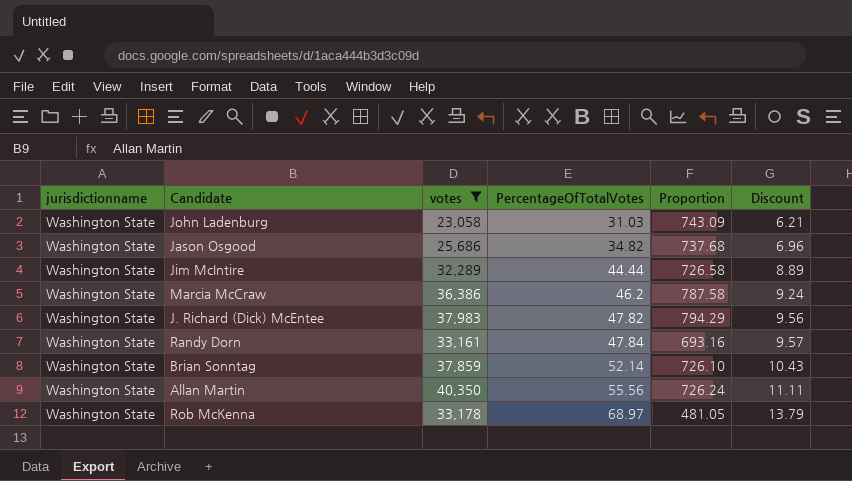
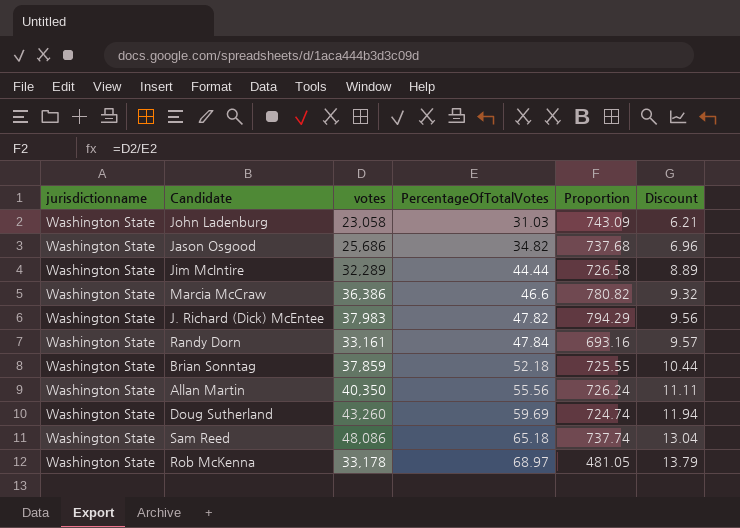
filter: votes <= 40,350 -> none
Marcia McCraw | PercentageOfTotalVotes: 46.2 -> 46.6
Marcia McCraw | Proportion: 787.58 -> 780.82
Marcia McCraw | Discount: 9.24 -> 9.32
Brian Sonntag | PercentageOfTotalVotes: 52.14 -> 52.18
Brian Sonntag | Proportion: 726.10 -> 725.55
Brian Sonntag | Discount: 10.43 -> 10.44

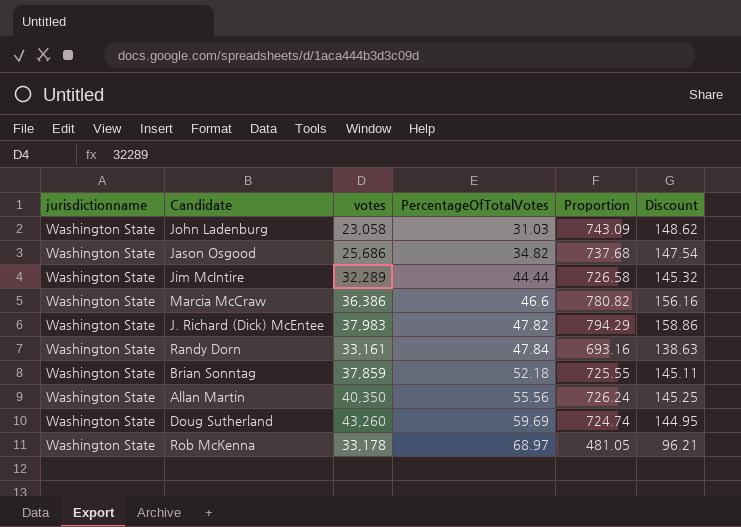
column Discount | formula: [PercentageOfTotalVotes] * 0.2 -> [Proportion] * 0.2
row Sam Reed: Washington State | 48,086 | 65.18 | 737.74 | 13.04 -> none

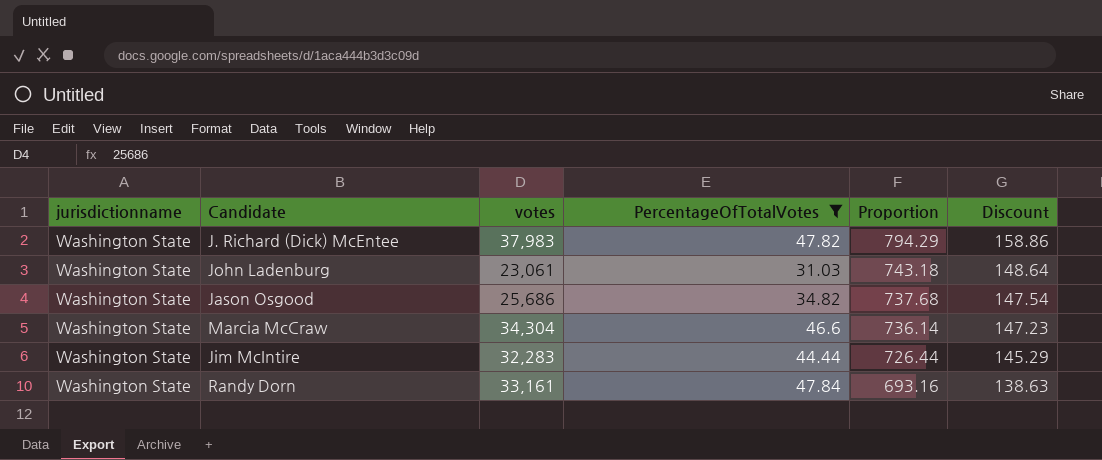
filter: none -> PercentageOfTotalVotes <= 47.84
row order: PercentageOfTotalVotes ascending -> Proportion descending
John Ladenburg | votes: 23,058 -> 23,061
John Ladenburg | Proportion: 743.09 -> 743.18
John Ladenburg | Discount: 148.62 -> 148.64
Marcia McCraw | votes: 36,386 -> 34,304
Marcia McCraw | Proportion: 780.82 -> 736.14
Marcia McCraw | Discount: 156.16 -> 147.23
Jim McIntire | votes: 32,289 -> 32,283
Jim McIntire | Proportion: 726.58 -> 726.44
Jim McIntire | Discount: 145.32 -> 145.29

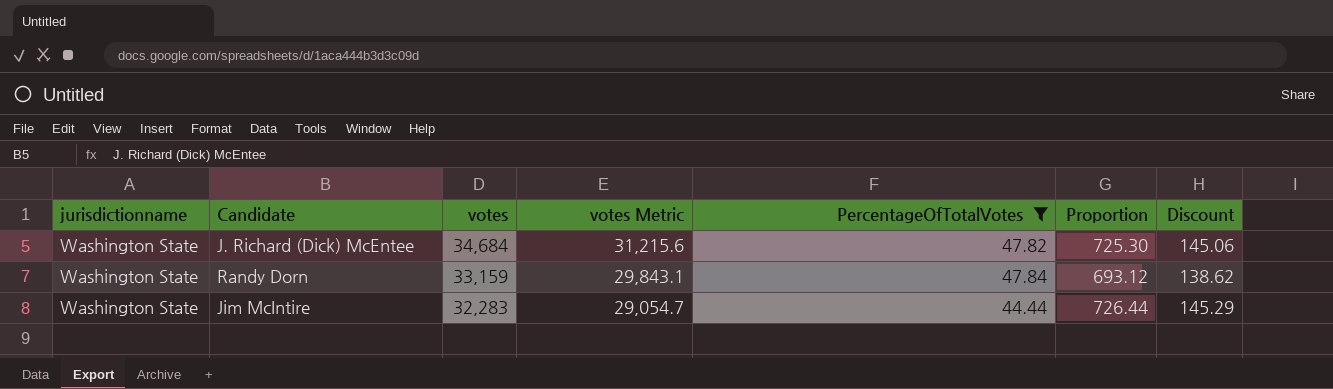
row order: Proportion descending -> votes descending
column votes Metric | formula: none -> [votes] * 0.9
row John Ladenburg: Washington State | 23,061 | 31.03 | 743.18 | 148.64 -> none
row Jason Osgood: Washington State | 25,686 | 34.82 | 737.68 | 147.54 -> none
row Marcia McCraw: Washington State | 34,304 | 46.6 | 736.14 | 147.23 -> none
J. Richard (Dick) McEntee | votes: 37,983 -> 34,684
J. Richard (Dick) McEntee | Proportion: 794.29 -> 725.30
J. Richard (Dick) McEntee | Discount: 158.86 -> 145.06
Randy Dorn | votes: 33,161 -> 33,159
Randy Dorn | Proportion: 693.16 -> 693.12
Randy Dorn | Discount: 138.63 -> 138.62

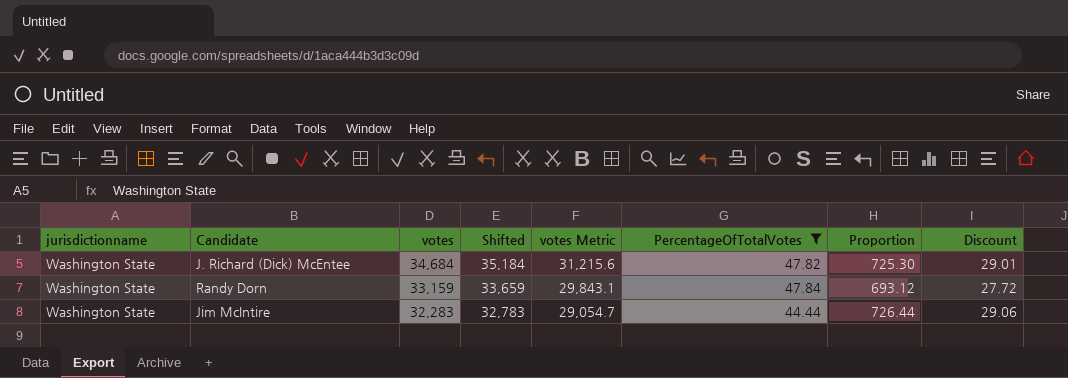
column Shifted | formula: none -> [votes] + 500
column Discount | formula: [Proportion] * 0.2 -> [Proportion] * 0.04

